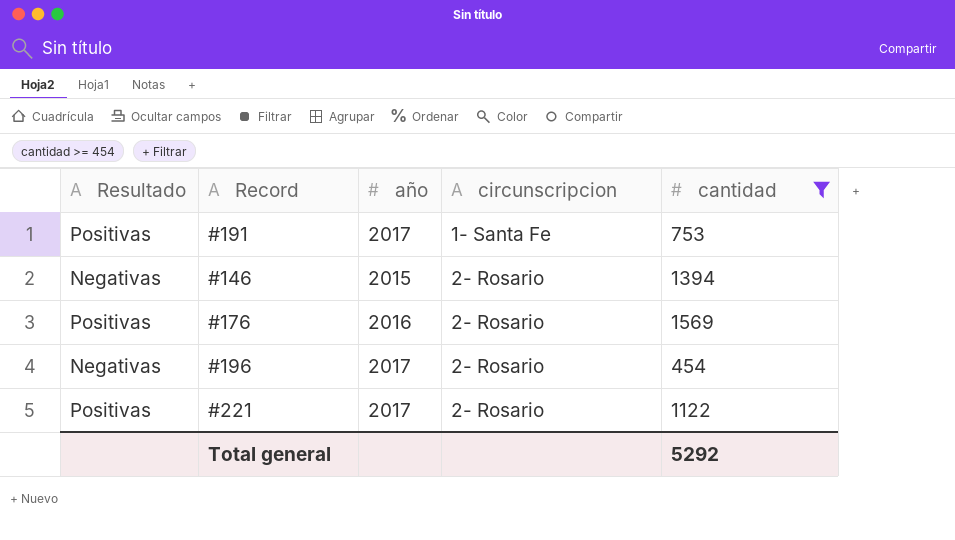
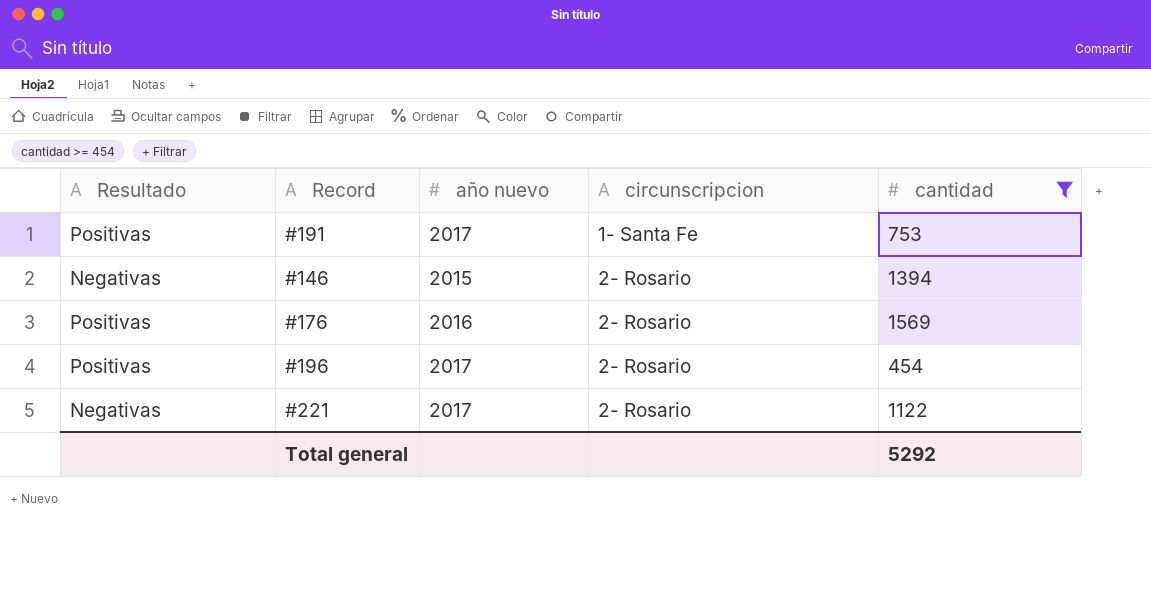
column name: año -> año nuevo
#196 | Resultado: Negativas -> Positivas
#221 | Resultado: Positivas -> Negativas

